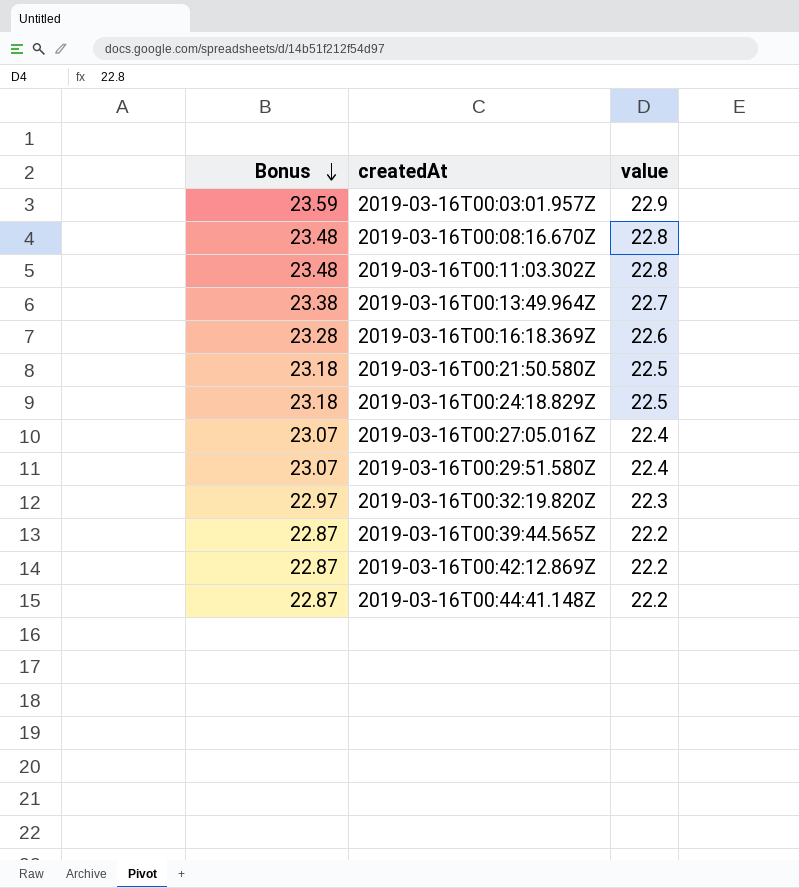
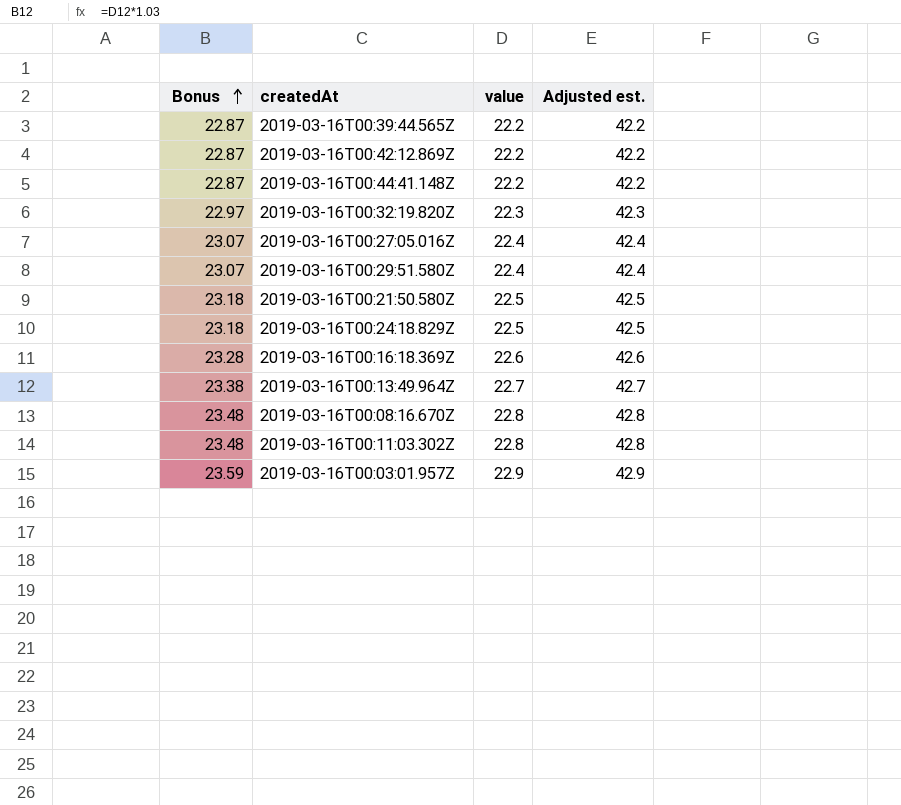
row order: Bonus descending -> Bonus ascending
column Adjusted est. | formula: none -> [value] + 20

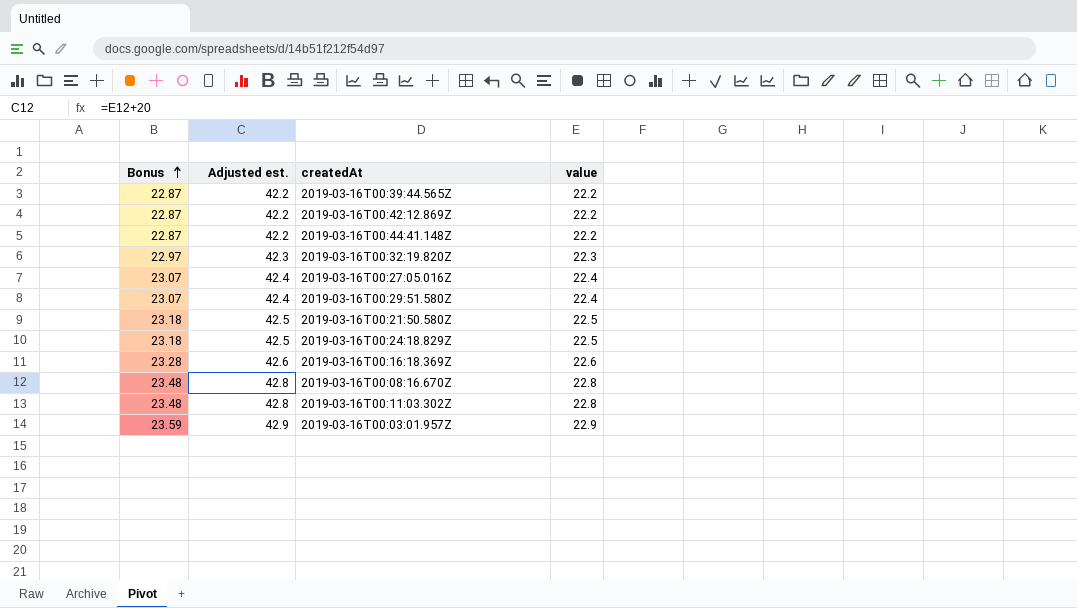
column Adjusted est. | position: 4 -> 2
row 2019-03-16T00:13:49.964Z: 23.38 | 22.7 | 42.7 -> none

